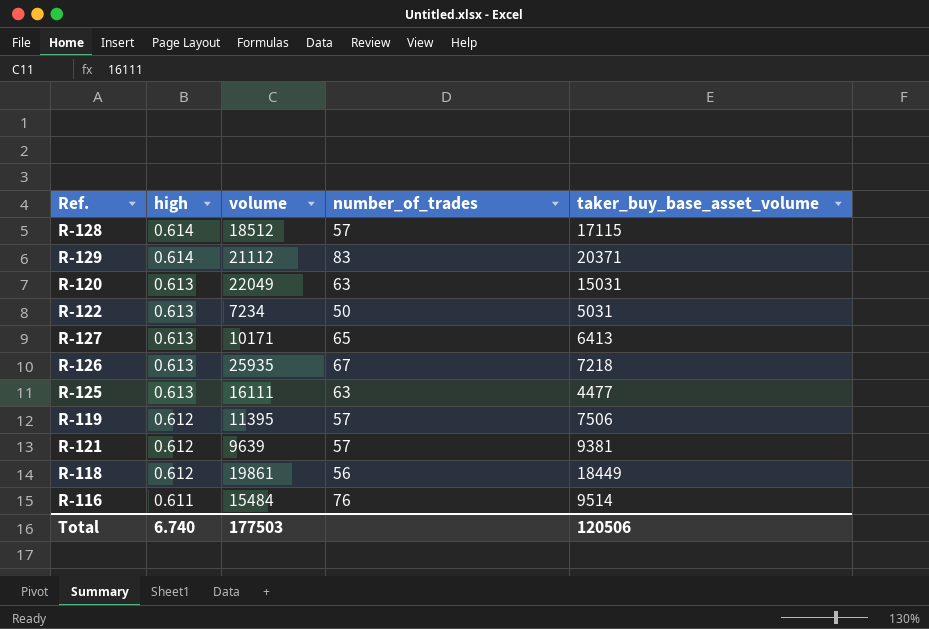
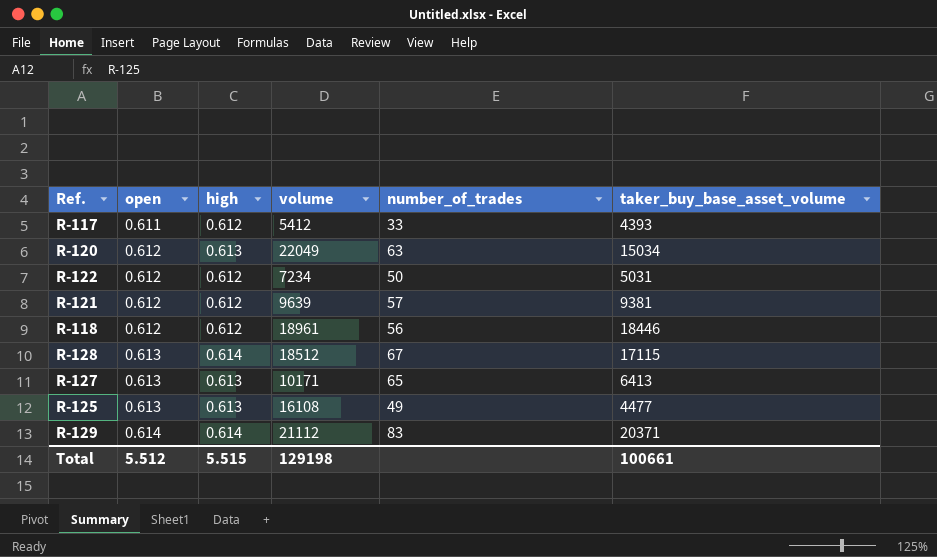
row order: high descending -> open ascending
column open | position: none -> 2
row R-126: 0.613 | 25935 | 67 | 7218 -> none
row R-119: 0.612 | 11395 | 57 | 7506 -> none
row R-116: 0.611 | 15484 | 76 | 9514 -> none
row R-117: none -> 0.611 | 0.612 | 5412 | 33 | 4393
R-120 | taker_buy_base_asset_volume: 15031 -> 15034
R-122 | high: 0.613 -> 0.612
R-118 | volume: 19861 -> 18961
R-118 | taker_buy_base_asset_volume: 18449 -> 18446
R-128 | number_of_trades: 57 -> 67
R-125 | volume: 16111 -> 16108
R-125 | number_of_trades: 63 -> 49
Total | high: 6.740 -> 5.515
Total | volume: 177503 -> 129198
Total | taker_buy_base_asset_volume: 120506 -> 100661

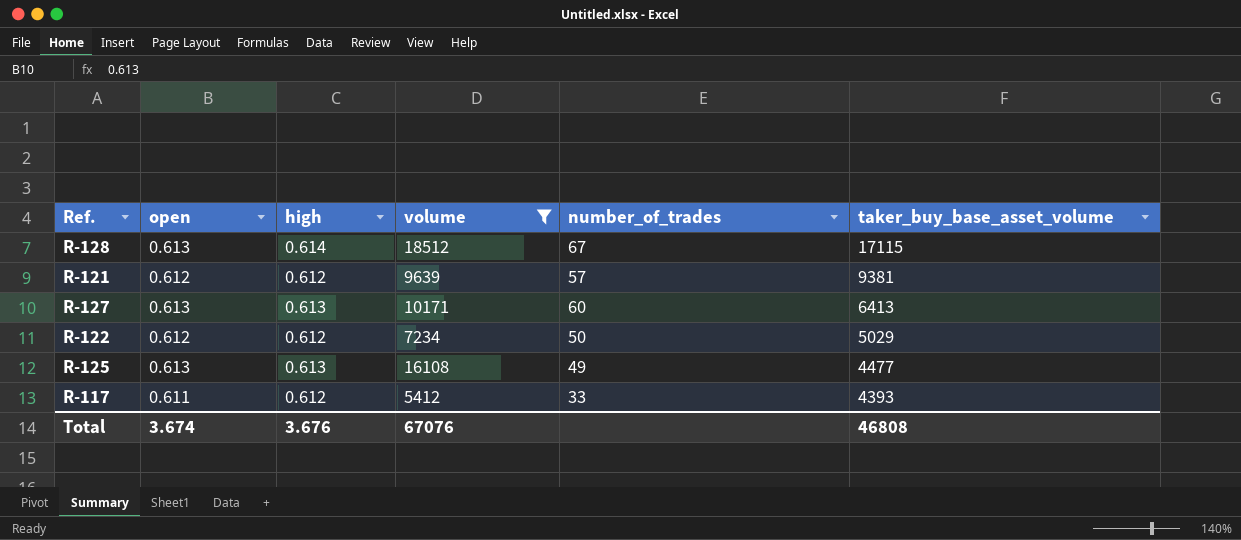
filter: none -> volume <= 18512
row order: open ascending -> taker_buy_base_asset_volume descending
R-127 | number_of_trades: 65 -> 60
R-122 | taker_buy_base_asset_volume: 5031 -> 5029
Total | open: 5.512 -> 3.674
Total | high: 5.515 -> 3.676
Total | volume: 129198 -> 67076
Total | taker_buy_base_asset_volume: 100661 -> 46808

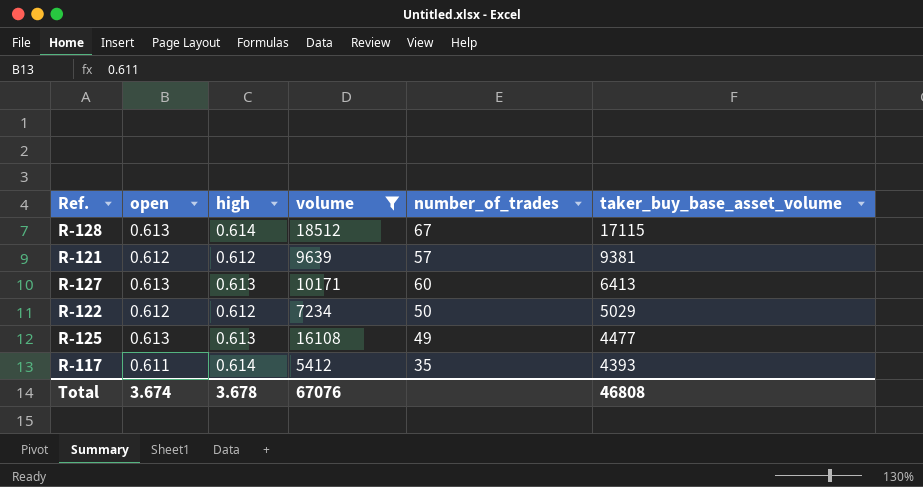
R-117 | high: 0.612 -> 0.614
R-117 | number_of_trades: 33 -> 35
Total | high: 3.676 -> 3.678

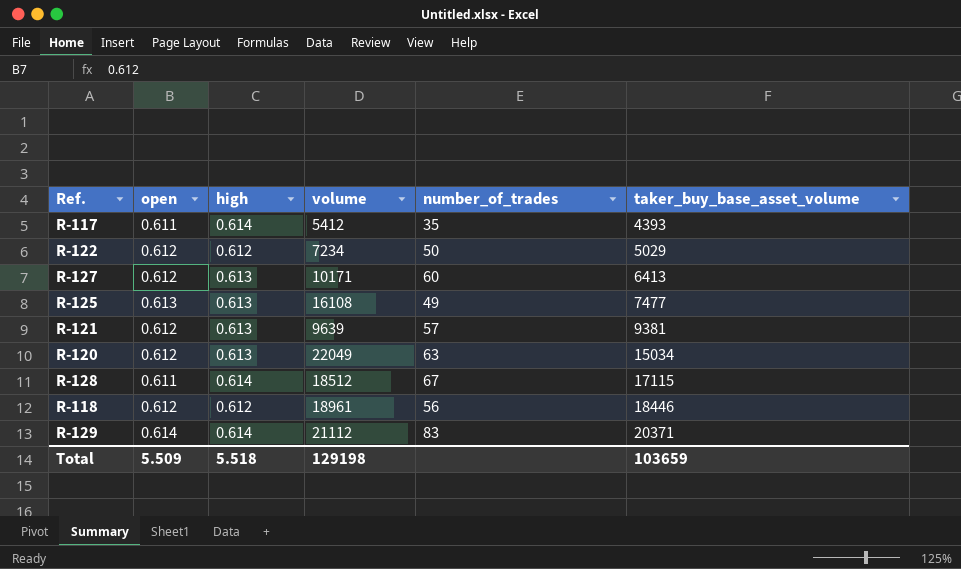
filter: volume <= 18512 -> none
row order: taker_buy_base_asset_volume descending -> taker_buy_base_asset_volume ascending
R-127 | open: 0.613 -> 0.612
R-125 | taker_buy_base_asset_volume: 4477 -> 7477
R-121 | high: 0.612 -> 0.613
R-128 | open: 0.613 -> 0.611
Total | open: 3.674 -> 5.509
Total | high: 3.678 -> 5.518
Total | volume: 67076 -> 129198
Total | taker_buy_base_asset_volume: 46808 -> 103659

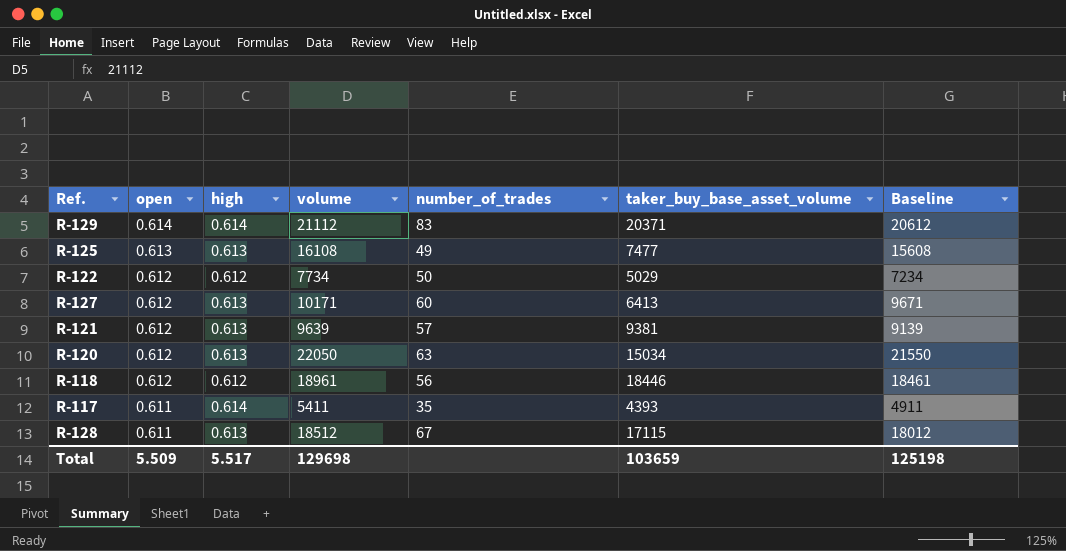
row order: taker_buy_base_asset_volume ascending -> open descending
column Baseline | formula: none -> [volume] - 500
R-122 | volume: 7234 -> 7734
R-120 | volume: 22049 -> 22050
R-117 | volume: 5412 -> 5411
R-128 | high: 0.614 -> 0.613
Total | high: 5.518 -> 5.517
Total | volume: 129198 -> 129698

